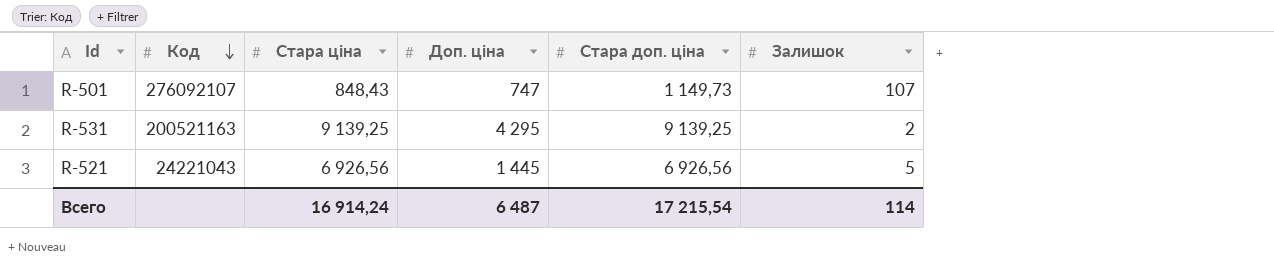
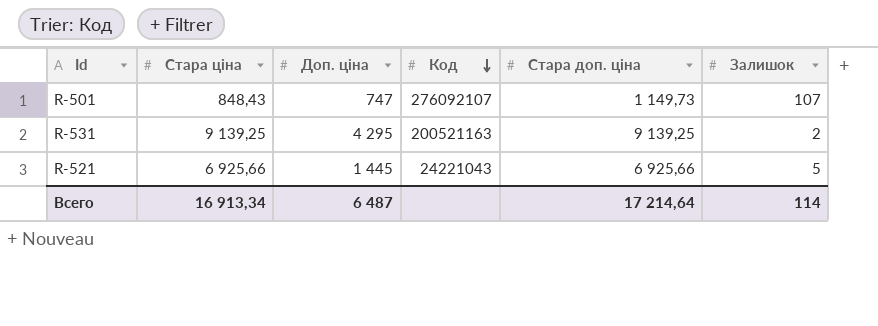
column Код | position: 2 -> 4
R-521 | Стара ціна: 6 926,56 -> 6 925,66
R-521 | Стара доп. ціна: 6 926,56 -> 6 925,66
Всего | Стара ціна: 16 914,24 -> 16 913,34
Всего | Стара доп. ціна: 17 215,54 -> 17 214,64

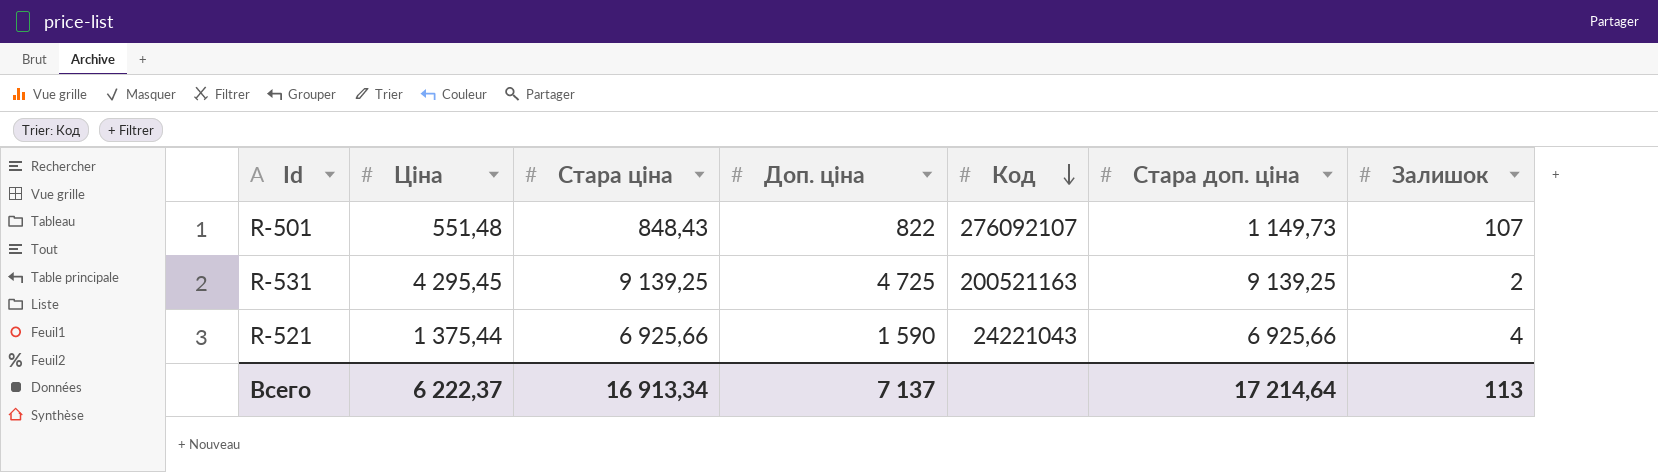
column Ціна | position: none -> 2
R-501 | Доп. ціна: 747 -> 822
R-531 | Доп. ціна: 4 295 -> 4 725
R-521 | Доп. ціна: 1 445 -> 1 590
R-521 | Залишок: 5 -> 4
Всего | Доп. ціна: 6 487 -> 7 137
Всего | Залишок: 114 -> 113

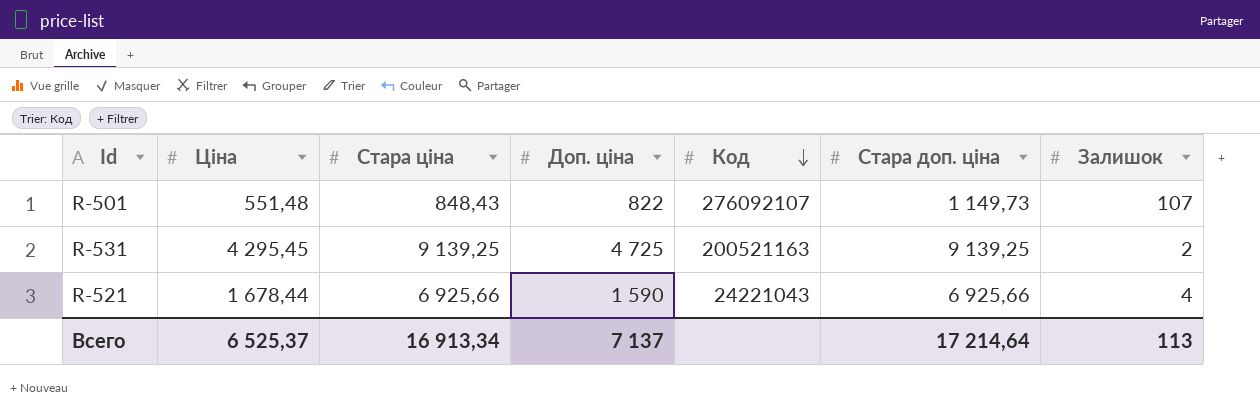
R-521 | Ціна: 1 375,44 -> 1 678,44
Всего | Ціна: 6 222,37 -> 6 525,37

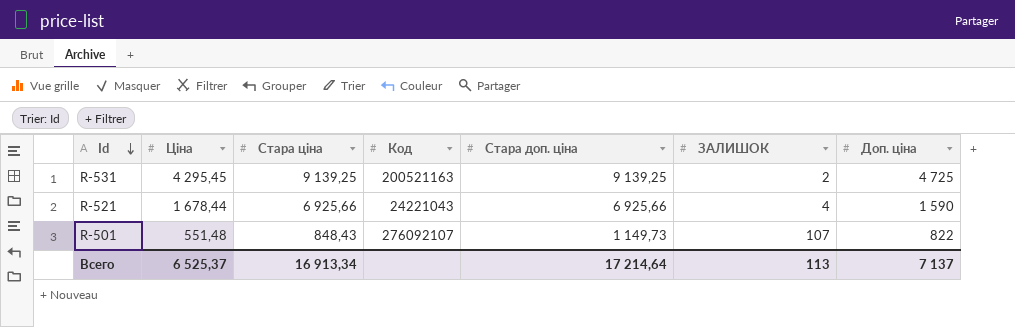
row order: Код descending -> Id descending
column name: Залишок -> ЗАЛИШОК
column Доп. ціна | position: 4 -> 7

